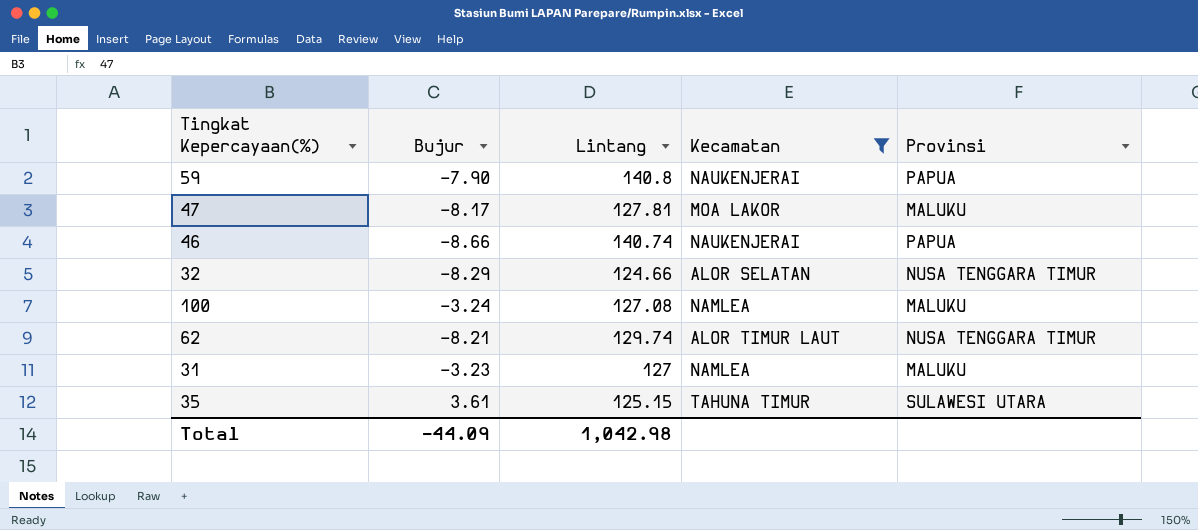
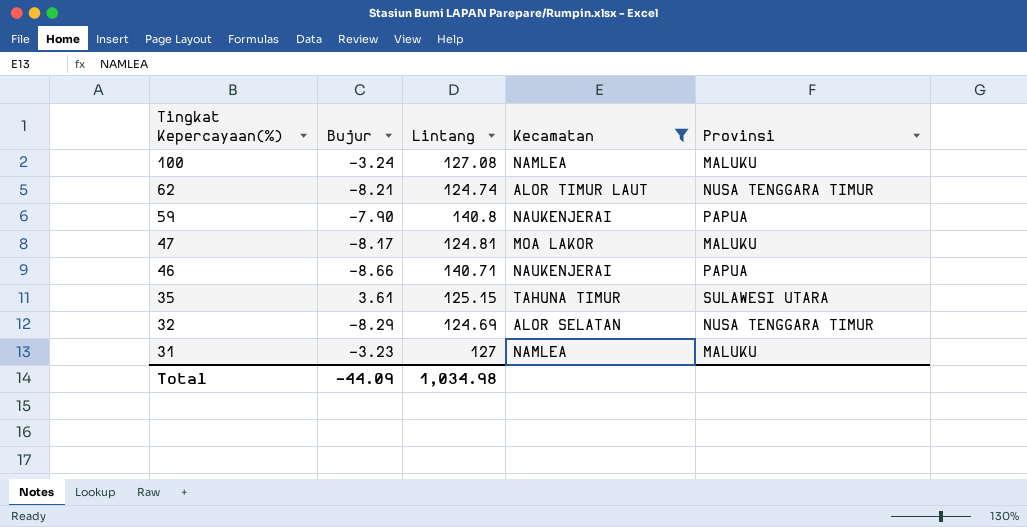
row order: none -> Tingkat Kepercayaan(%) descending
62 | Lintang: 129.74 -> 124.74
47 | Lintang: 127.81 -> 124.81
46 | Lintang: 140.74 -> 140.71
32 | Lintang: 124.66 -> 124.69
Total | Lintang: 1,042.98 -> 1,034.98

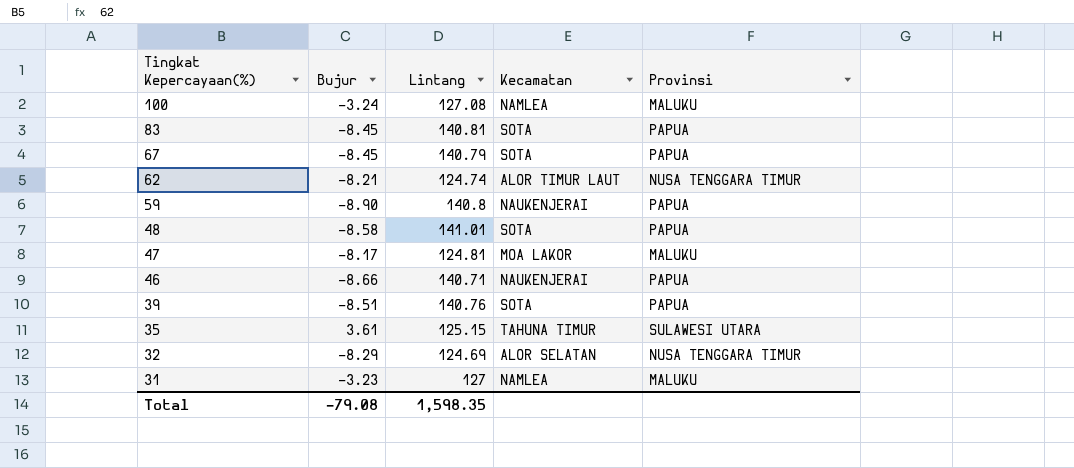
filter: Kecamatan != SOTA -> none
59 | Bujur: -7.90 -> -8.90
Total | Bujur: -44.09 -> -79.08
Total | Lintang: 1,034.98 -> 1,598.35

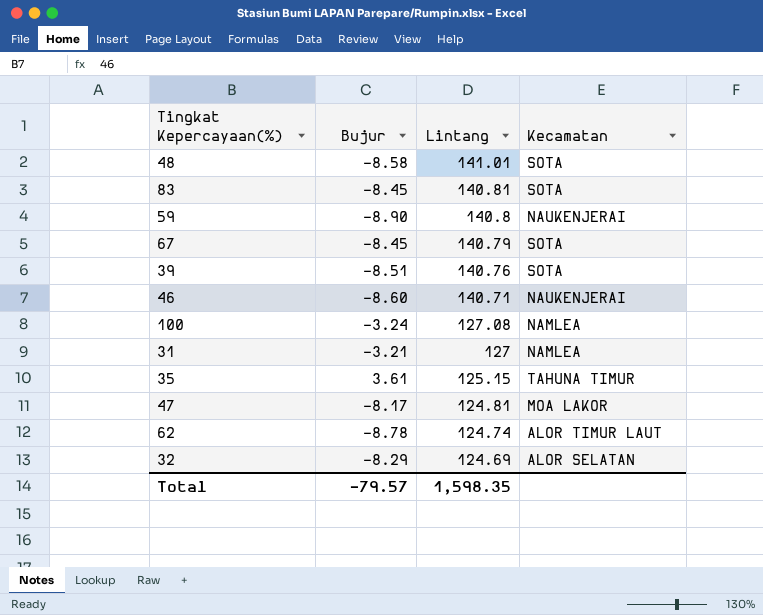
row order: Tingkat Kepercayaan(%) descending -> Lintang descending
column Provinsi | position: 5 -> none
46 | Bujur: -8.66 -> -8.60
31 | Bujur: -3.23 -> -3.21
62 | Bujur: -8.21 -> -8.78
Total | Bujur: -79.08 -> -79.57

